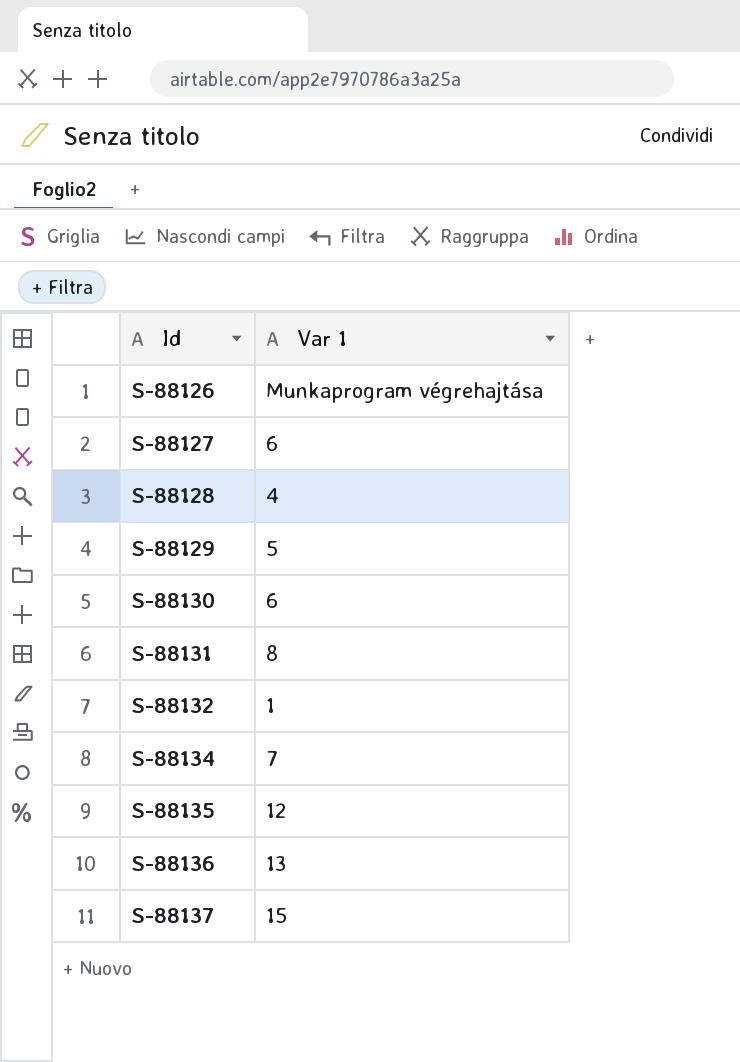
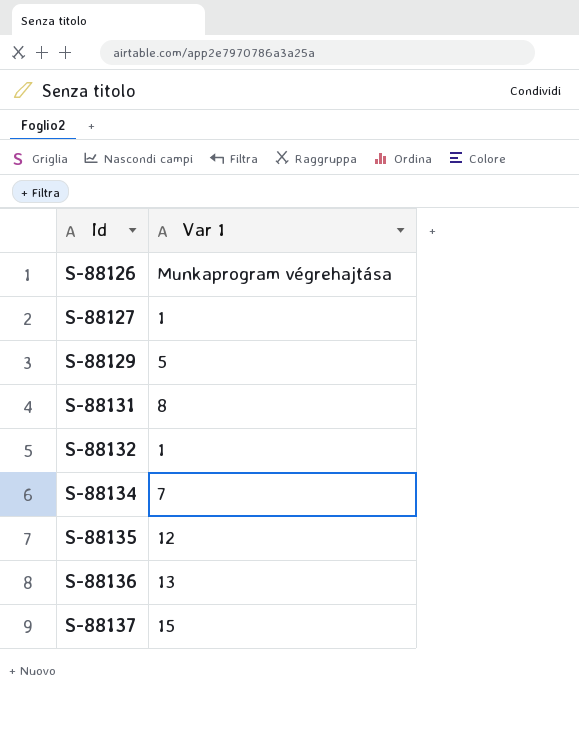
row S-88128: 4 -> none
row S-88130: 6 -> none
S-88127 | Var 1: 6 -> 1

